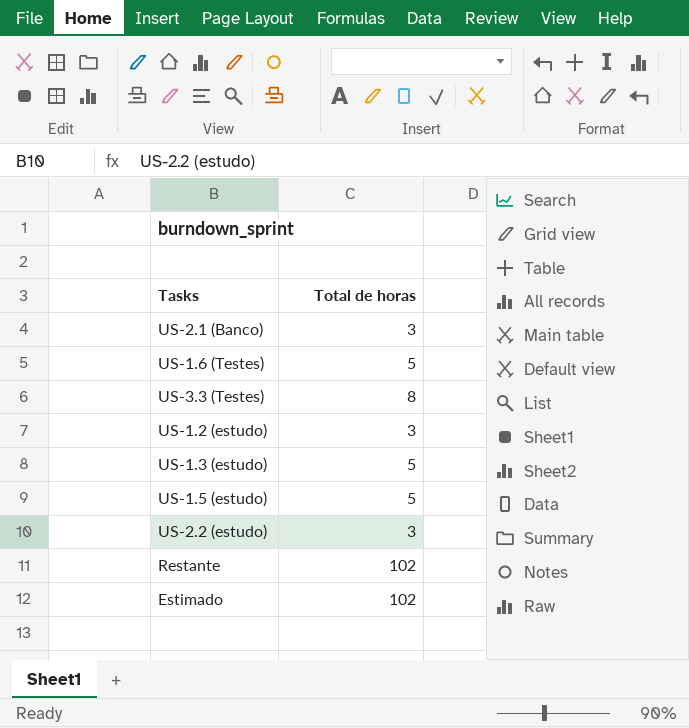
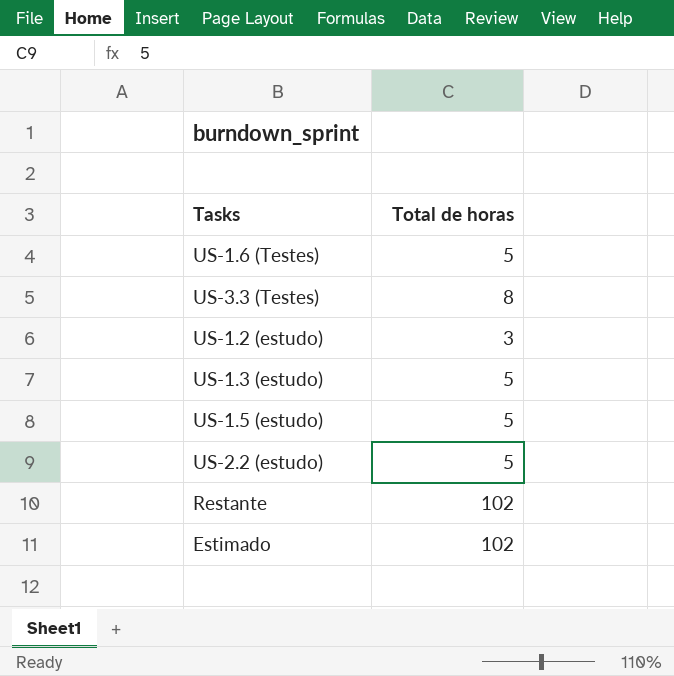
row US-2.1 (Banco): 3 -> none
US-2.2 (estudo) | Total de horas: 3 -> 5

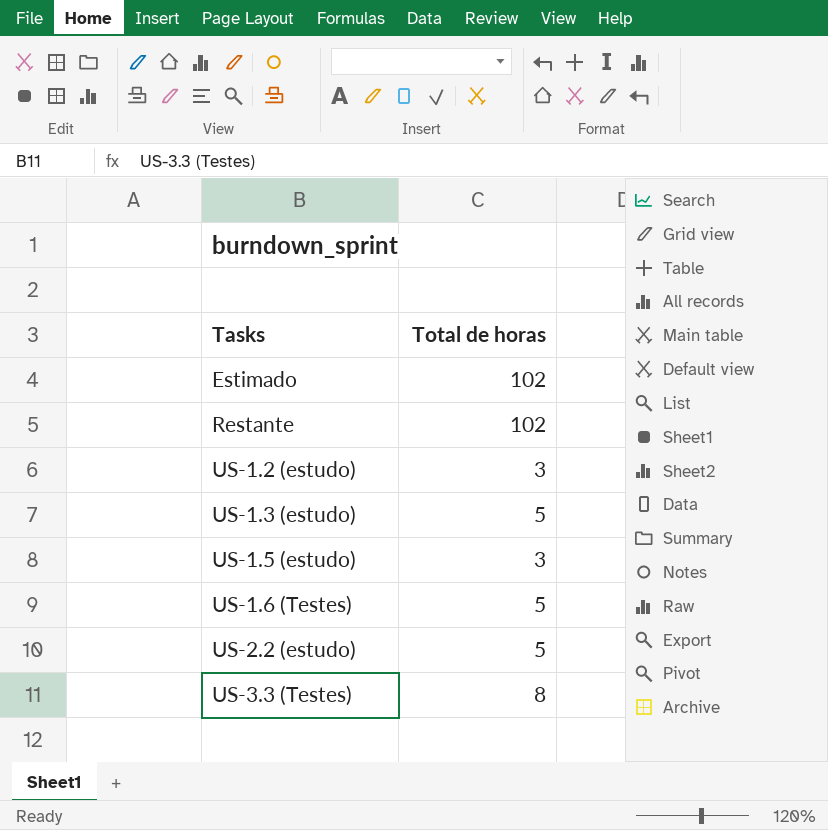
row order: none -> Tasks ascending
US-1.5 (estudo) | Total de horas: 5 -> 3

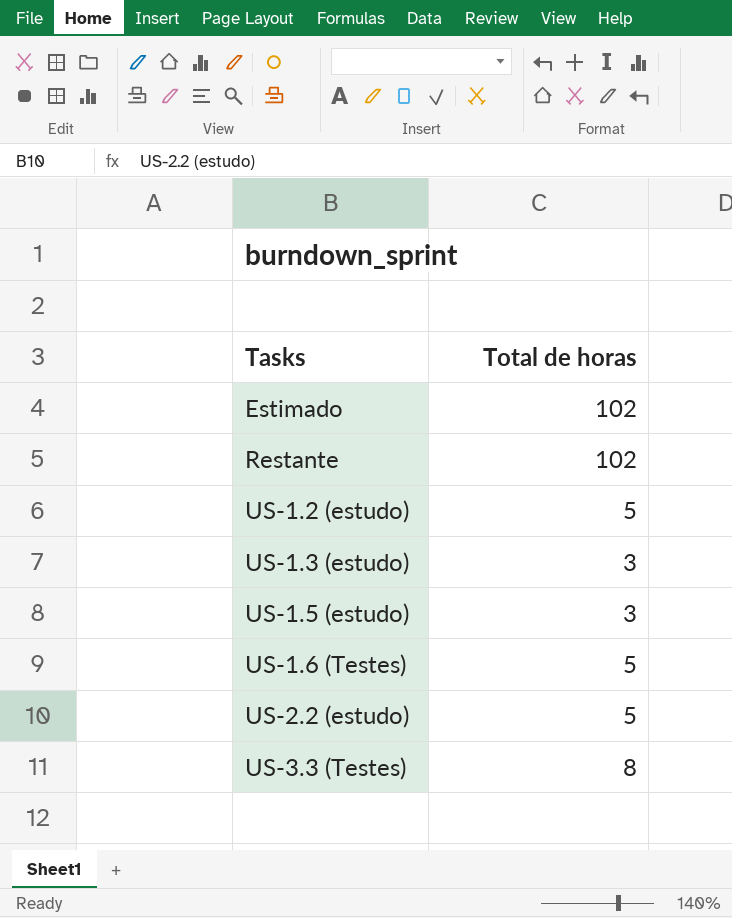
US-1.2 (estudo) | Total de horas: 3 -> 5
US-1.3 (estudo) | Total de horas: 5 -> 3

